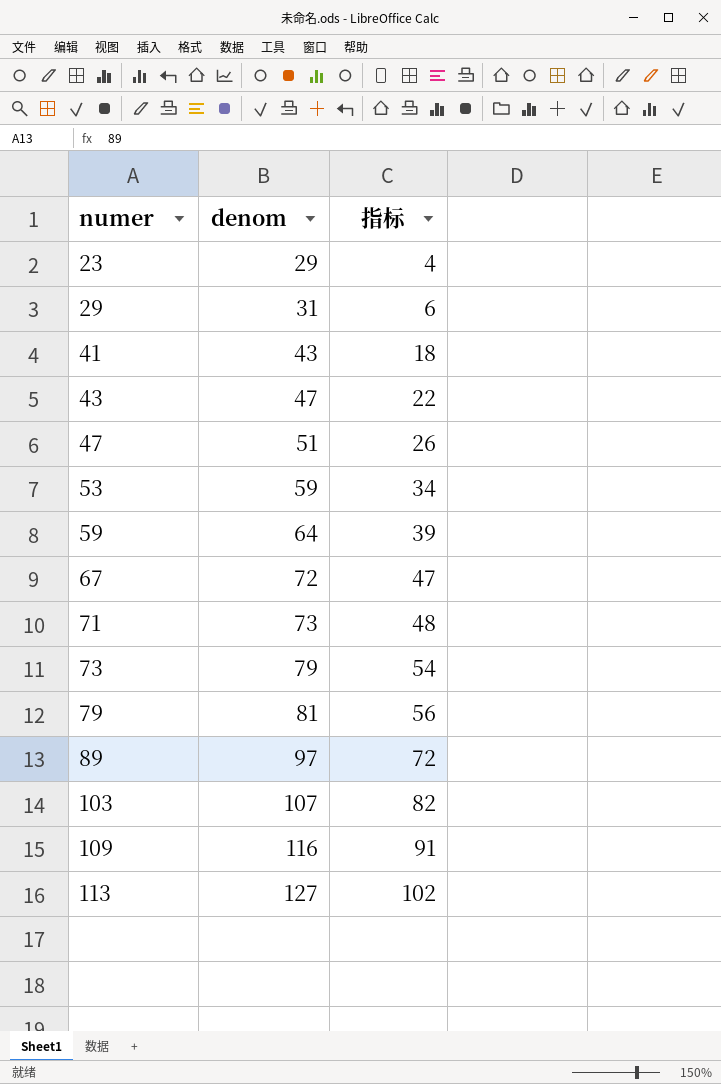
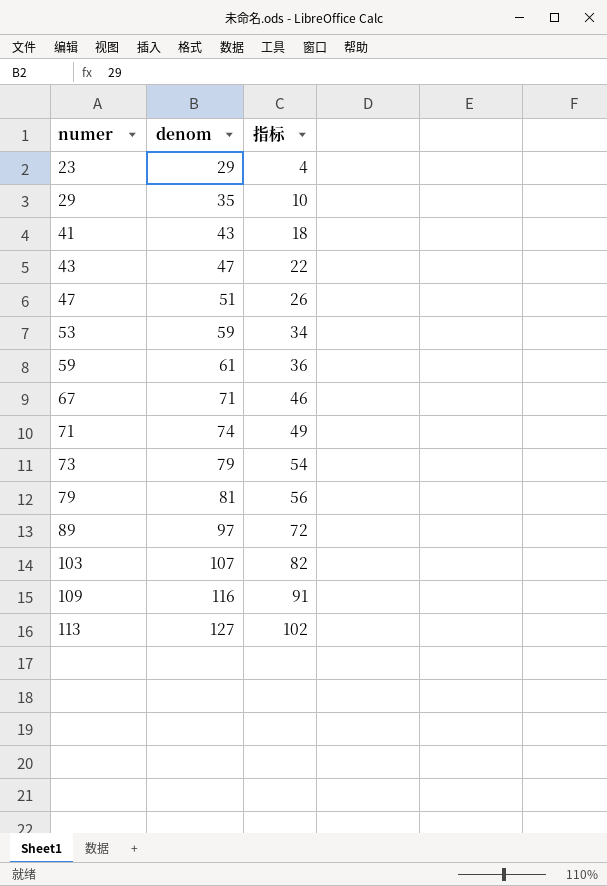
29 | denom: 31 -> 35
29 | 指标: 6 -> 10
59 | denom: 64 -> 61
59 | 指标: 39 -> 36
67 | denom: 72 -> 71
67 | 指标: 47 -> 46
71 | denom: 73 -> 74
71 | 指标: 48 -> 49

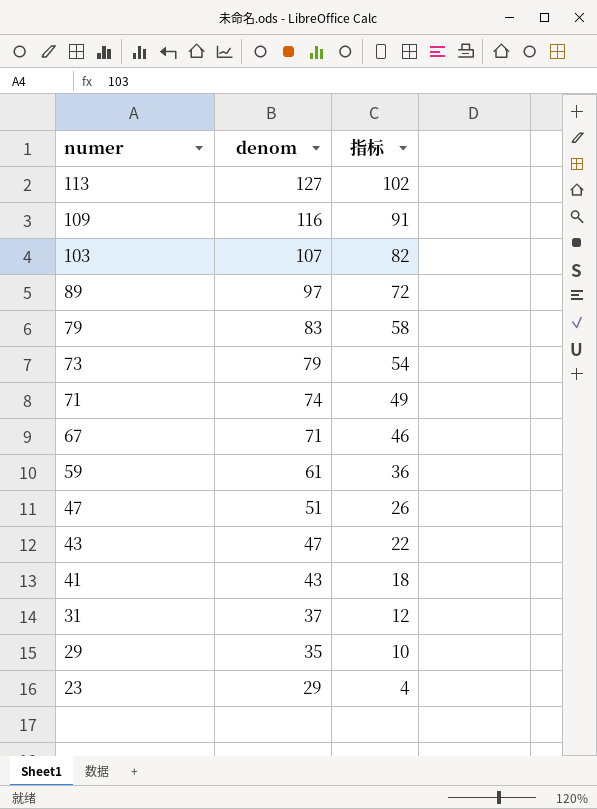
row order: numer ascending -> numer descending
row 53: 59 | 34 -> none
79 | denom: 81 -> 83
79 | 指标: 56 -> 58
row 31: none -> 37 | 12

